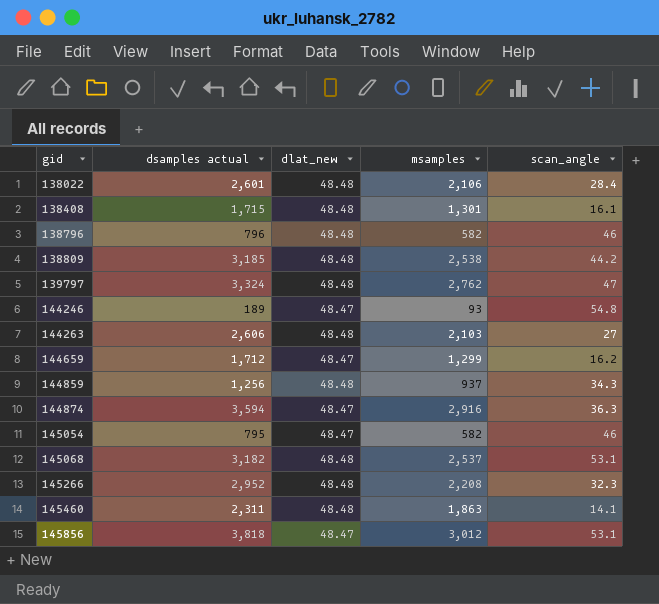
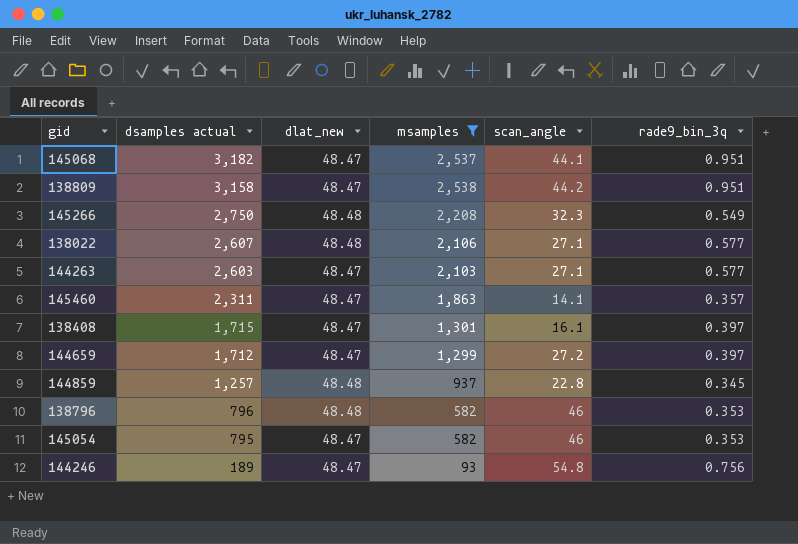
filter: none -> msamples <= 2,538
row order: gid ascending -> dsamples actual descending
column rade9_bin_3q | position: none -> 6
145068 | dlat_new: 48.48 -> 48.47
145068 | scan_angle: 53.1 -> 44.1
138809 | dsamples actual: 3,185 -> 3,158
138809 | dlat_new: 48.48 -> 48.47
145266 | dsamples actual: 2,952 -> 2,750
138022 | dsamples actual: 2,601 -> 2,607
138022 | scan_angle: 28.4 -> 27.1
144263 | dsamples actual: 2,606 -> 2,603
144263 | dlat_new: 48.48 -> 48.47
144263 | scan_angle: 27 -> 27.1
145460 | dlat_new: 48.48 -> 48.47
138408 | dlat_new: 48.48 -> 48.47
144659 | scan_angle: 16.2 -> 27.2
144859 | dsamples actual: 1,256 -> 1,257
144859 | scan_angle: 34.3 -> 22.8

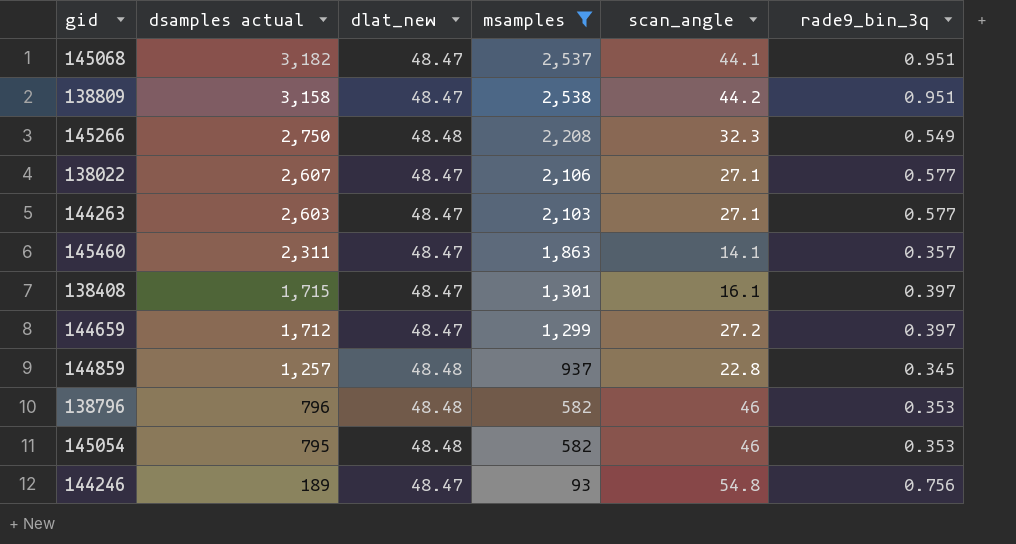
138022 | dlat_new: 48.48 -> 48.47
145054 | dlat_new: 48.47 -> 48.48

